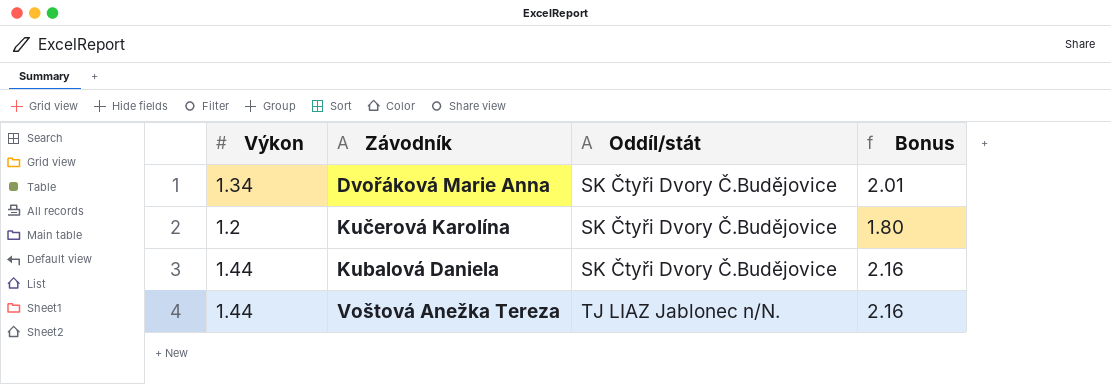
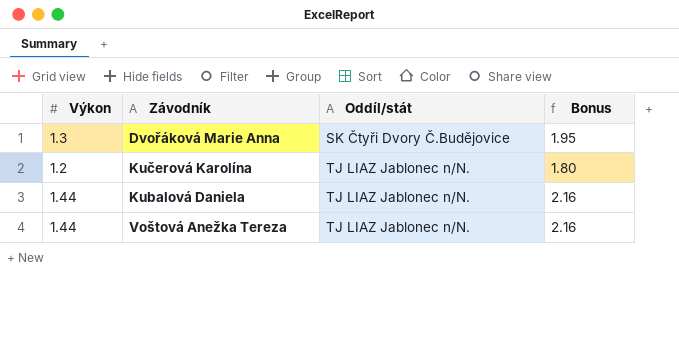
Dvořáková Marie Anna | Výkon: 1.34 -> 1.3
Dvořáková Marie Anna | Bonus: 2.01 -> 1.95
Kučerová Karolína | Oddíl/stát: SK Čtyři Dvory Č.Budějovice -> TJ LIAZ Jablonec n/N.
Kubalová Daniela | Oddíl/stát: SK Čtyři Dvory Č.Budějovice -> TJ LIAZ Jablonec n/N.

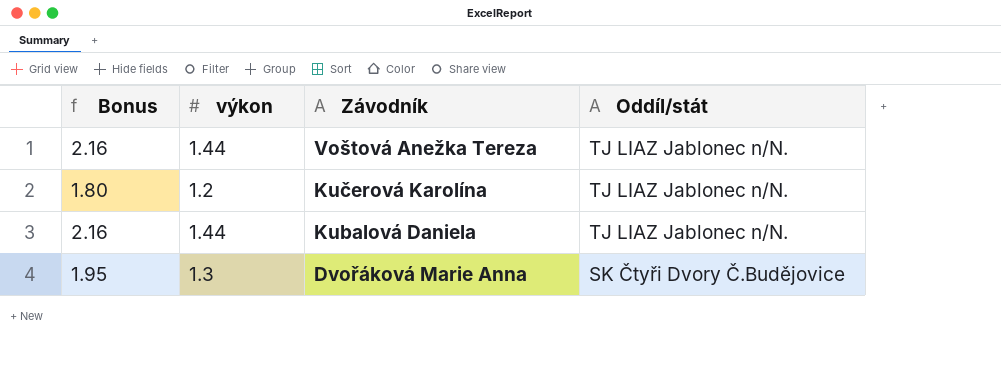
row order: Oddíl/stát ascending -> Závodník descending
column Bonus | position: 4 -> 1
column name: Výkon -> výkon

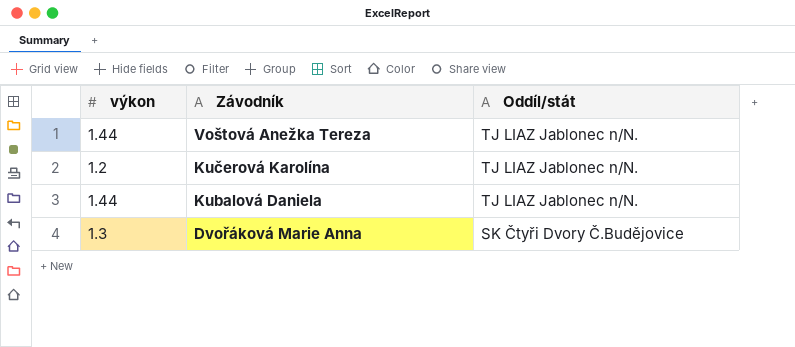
column Bonus | formula: [výkon] * 1.5 -> none

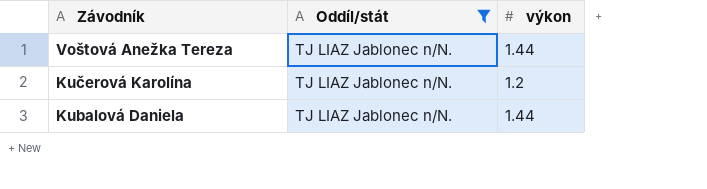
filter: none -> Oddíl/stát = TJ LIAZ Jablonec n/N.
column výkon | position: 1 -> 3

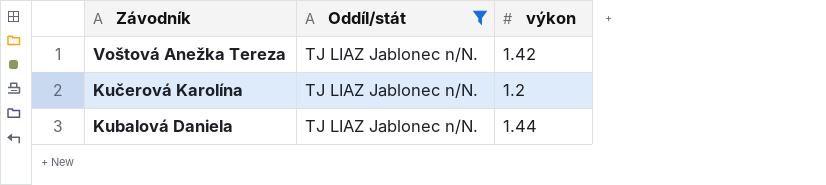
Voštová Anežka Tereza | výkon: 1.44 -> 1.42

